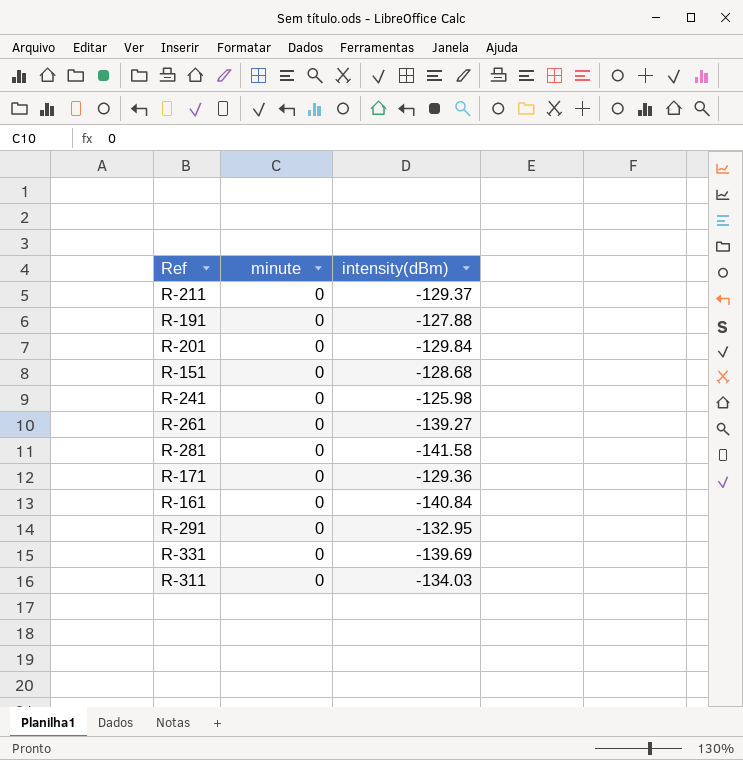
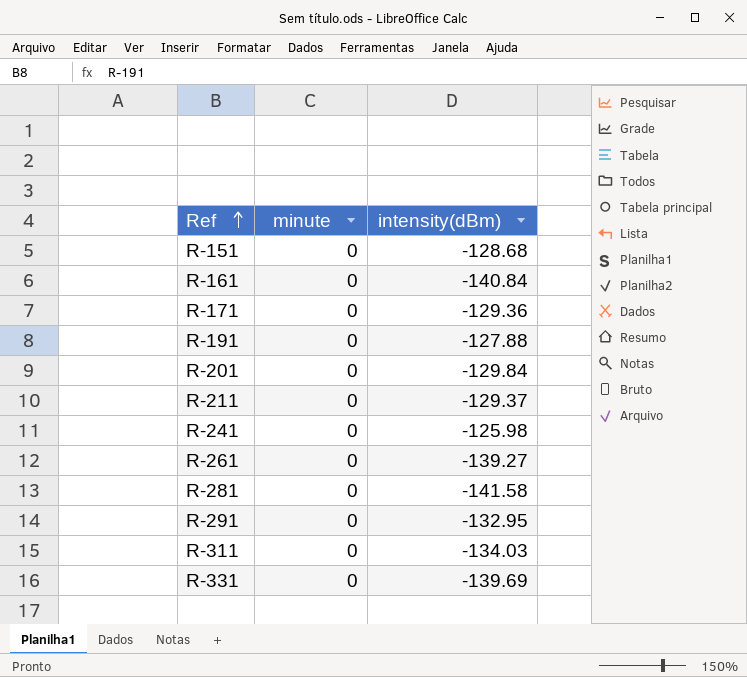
row order: none -> Ref ascending

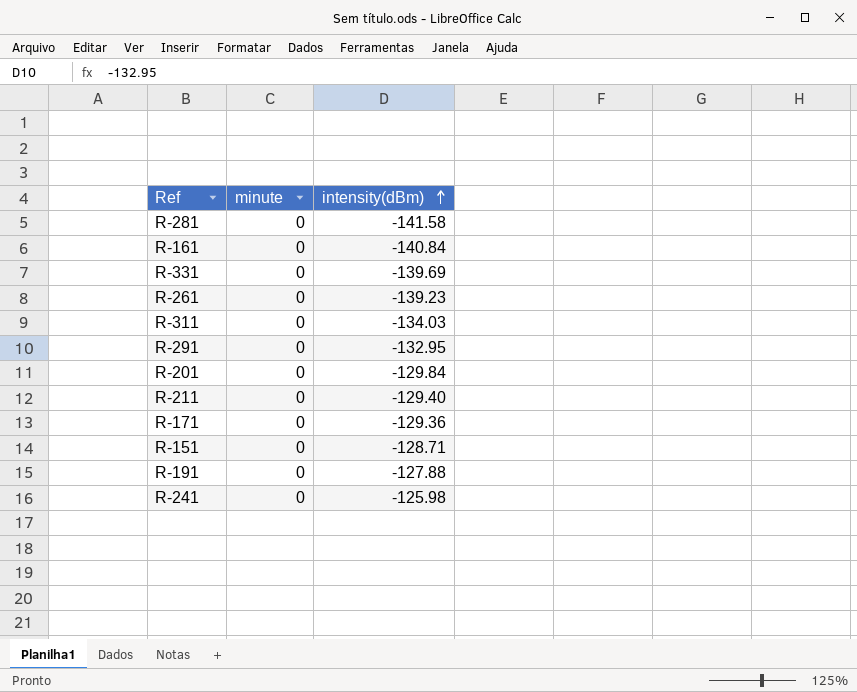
row order: Ref ascending -> intensity(dBm) ascending
R-261 | intensity(dBm): -139.27 -> -139.23
R-211 | intensity(dBm): -129.37 -> -129.40
R-151 | intensity(dBm): -128.68 -> -128.71

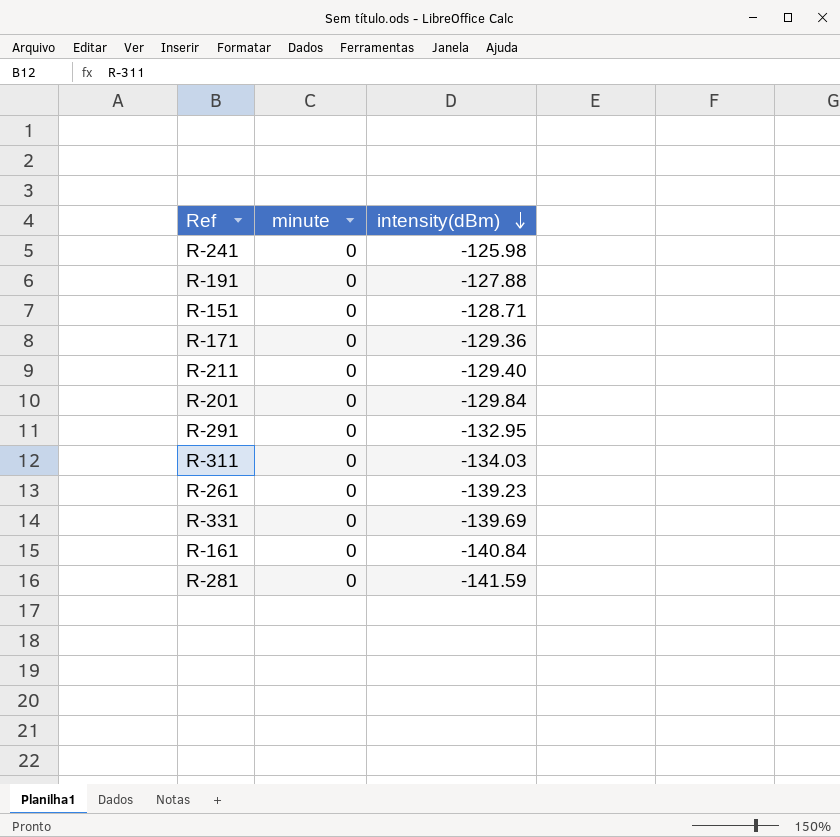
row order: intensity(dBm) ascending -> intensity(dBm) descending
R-281 | intensity(dBm): -141.58 -> -141.59

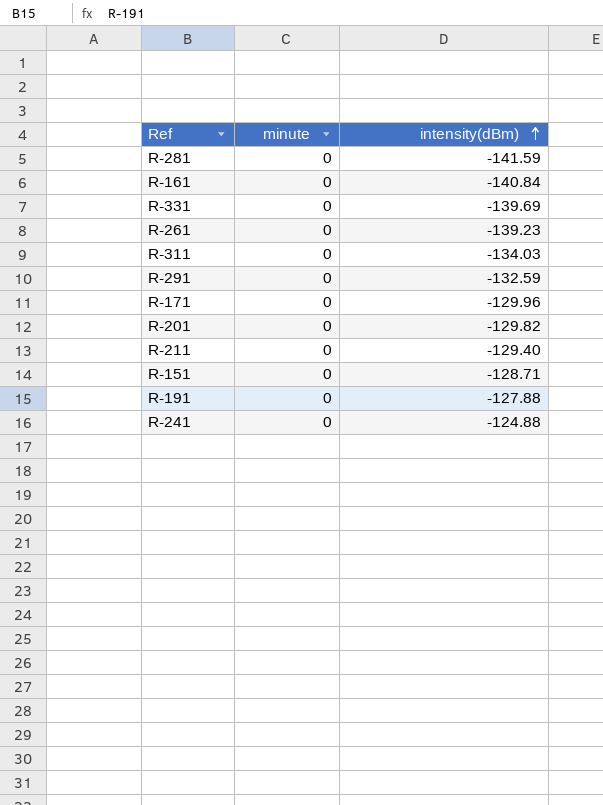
row order: intensity(dBm) descending -> intensity(dBm) ascending
R-291 | intensity(dBm): -132.95 -> -132.59
R-171 | intensity(dBm): -129.36 -> -129.96
R-201 | intensity(dBm): -129.84 -> -129.82
R-241 | intensity(dBm): -125.98 -> -124.88

